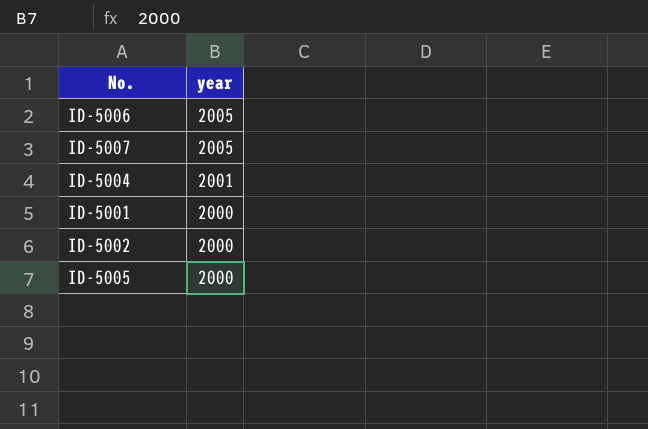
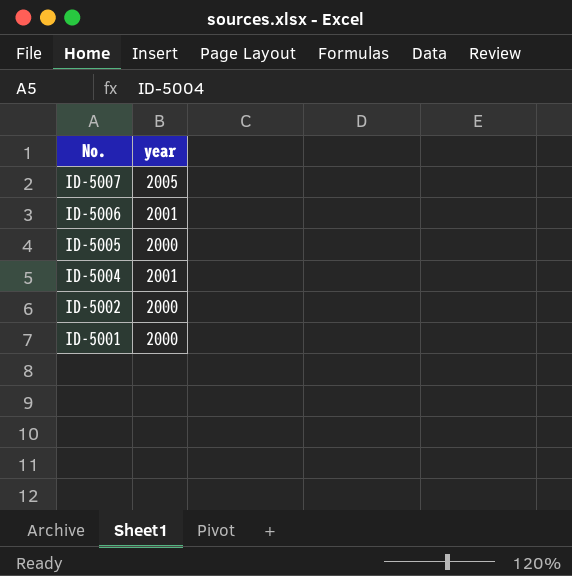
row order: year descending -> No. descending
ID-5006 | year: 2005 -> 2001

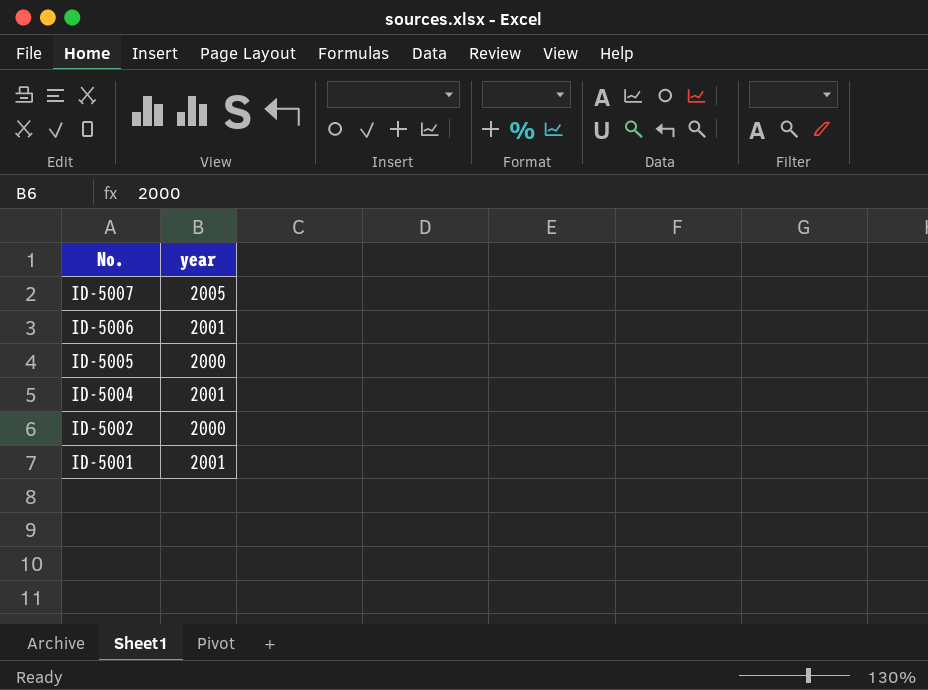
ID-5001 | year: 2000 -> 2001

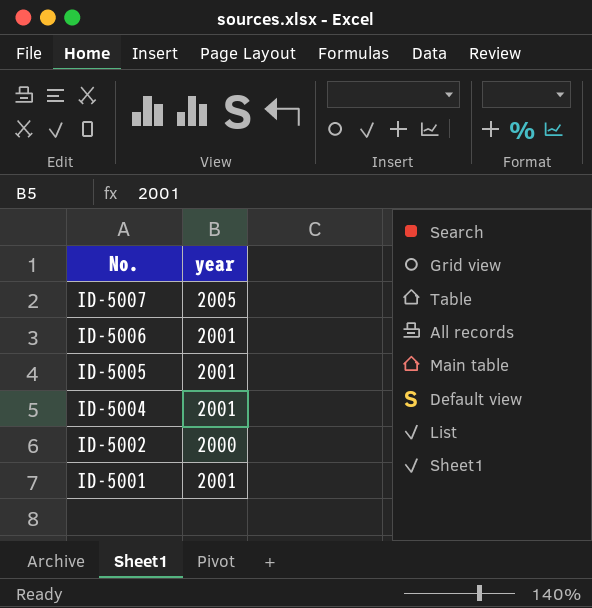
ID-5005 | year: 2000 -> 2001

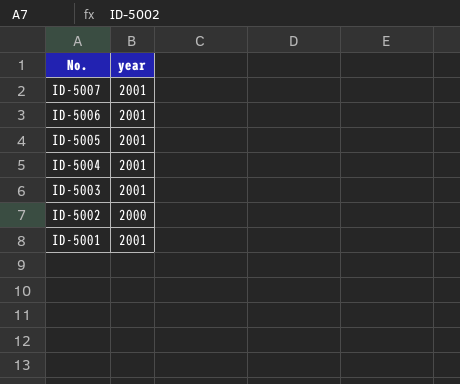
ID-5007 | year: 2005 -> 2001
row ID-5003: none -> 2001

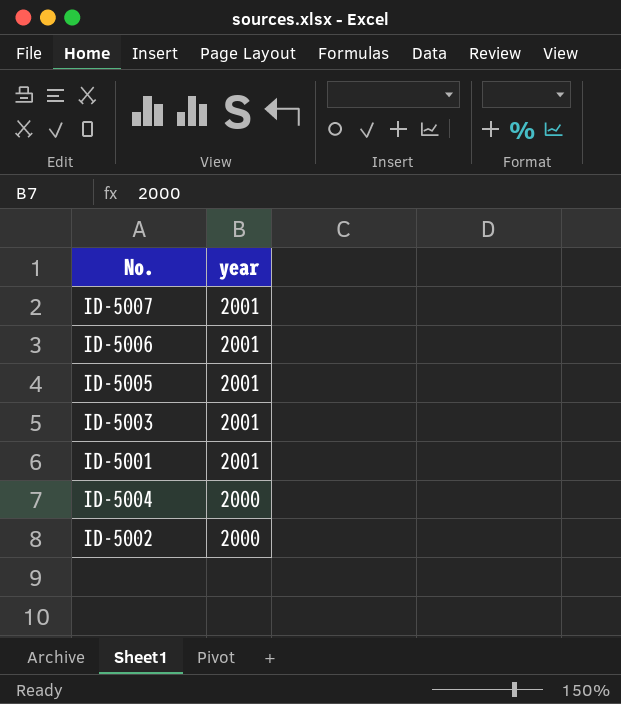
row order: No. descending -> year descending
ID-5004 | year: 2001 -> 2000

